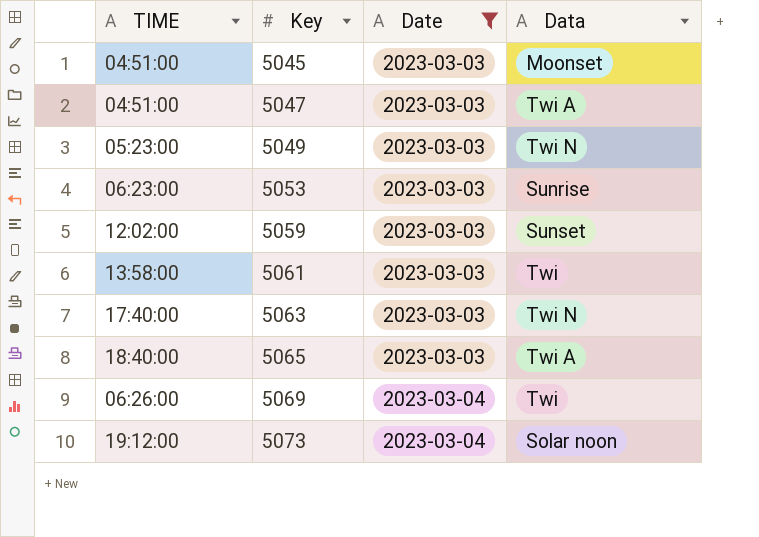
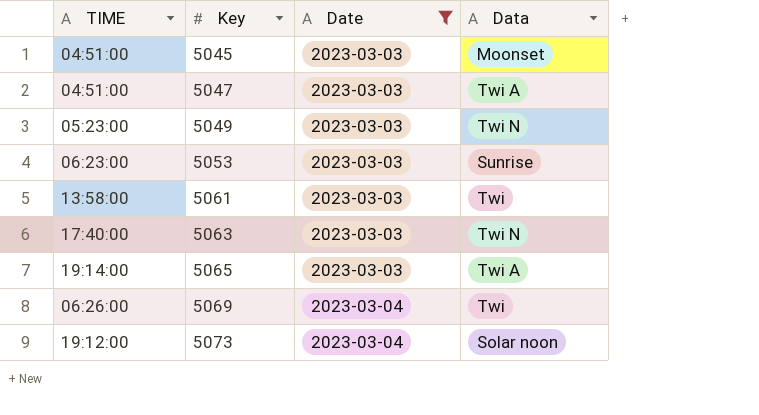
row 5059: 12:02:00 | 2023-03-03 | Sunset -> none
5065 | TIME: 18:40:00 -> 19:14:00

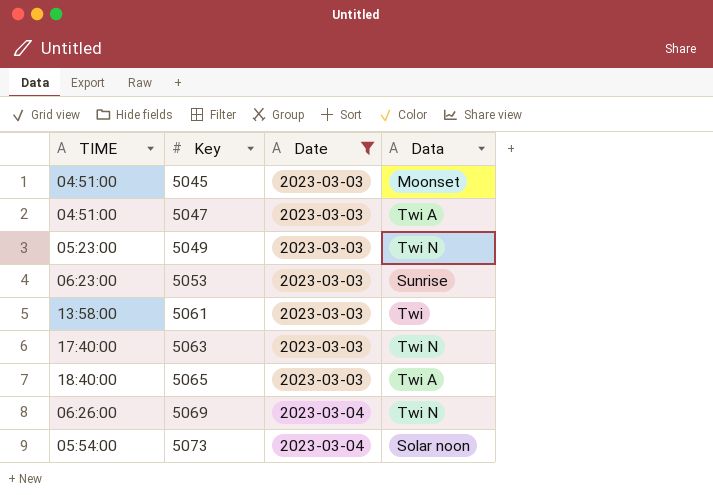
5065 | TIME: 19:14:00 -> 18:40:00
5069 | Data: Twi -> Twi N
5073 | TIME: 19:12:00 -> 05:54:00

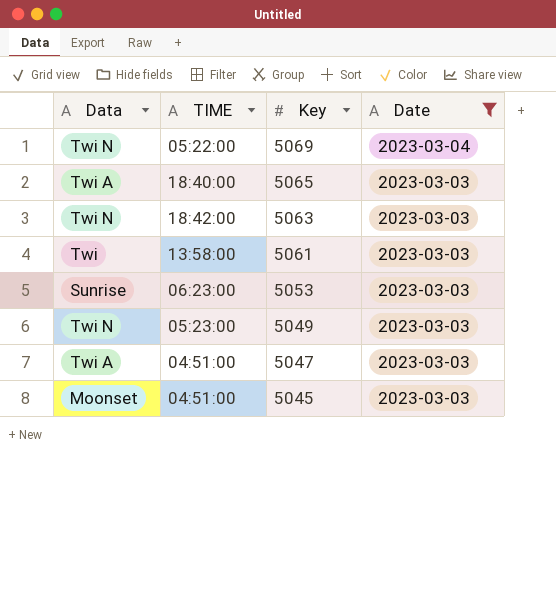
row order: Key ascending -> Key descending
column Data | position: 4 -> 1
row 5073: 05:54:00 | 2023-03-04 | Solar noon -> none
5069 | TIME: 06:26:00 -> 05:22:00
5063 | TIME: 17:40:00 -> 18:42:00

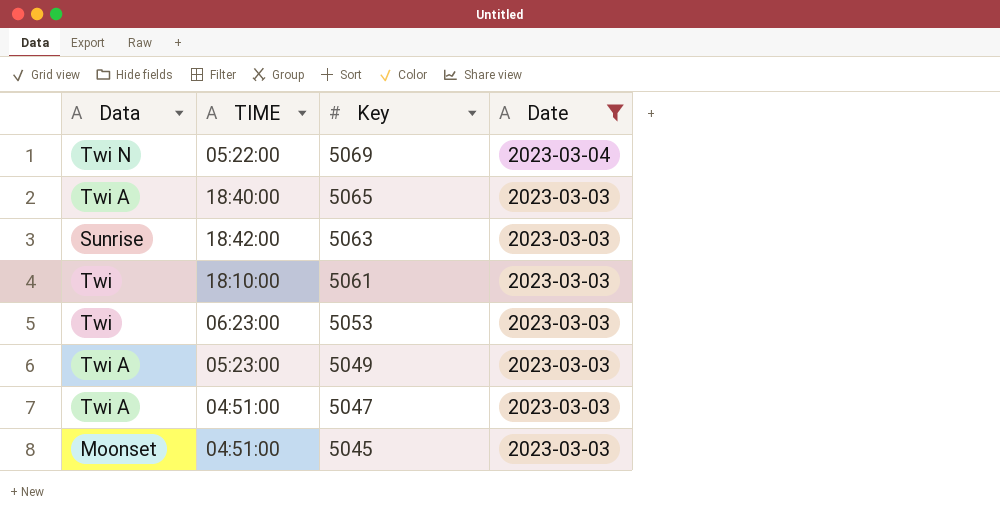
5063 | Data: Twi N -> Sunrise
5061 | TIME: 13:58:00 -> 18:10:00
5053 | Data: Sunrise -> Twi
5049 | Data: Twi N -> Twi A

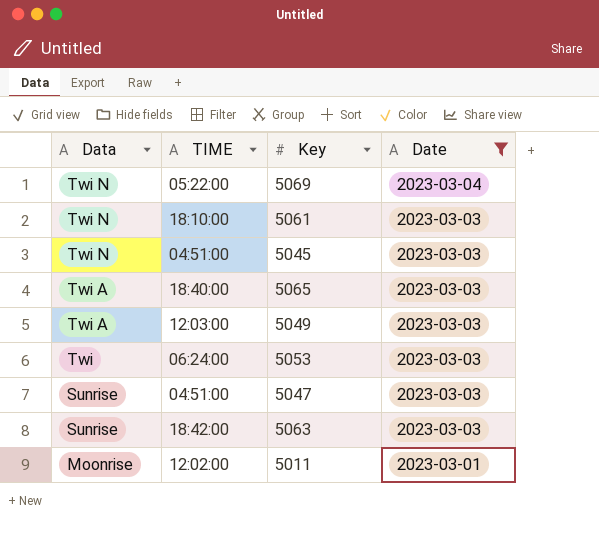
row order: Key descending -> Data descending
5061 | Data: Twi -> Twi N
5045 | Data: Moonset -> Twi N
5049 | TIME: 05:23:00 -> 12:03:00
5053 | TIME: 06:23:00 -> 06:24:00
5047 | Data: Twi A -> Sunrise
row 5011: none -> Moonrise | 12:02:00 | 2023-03-01

